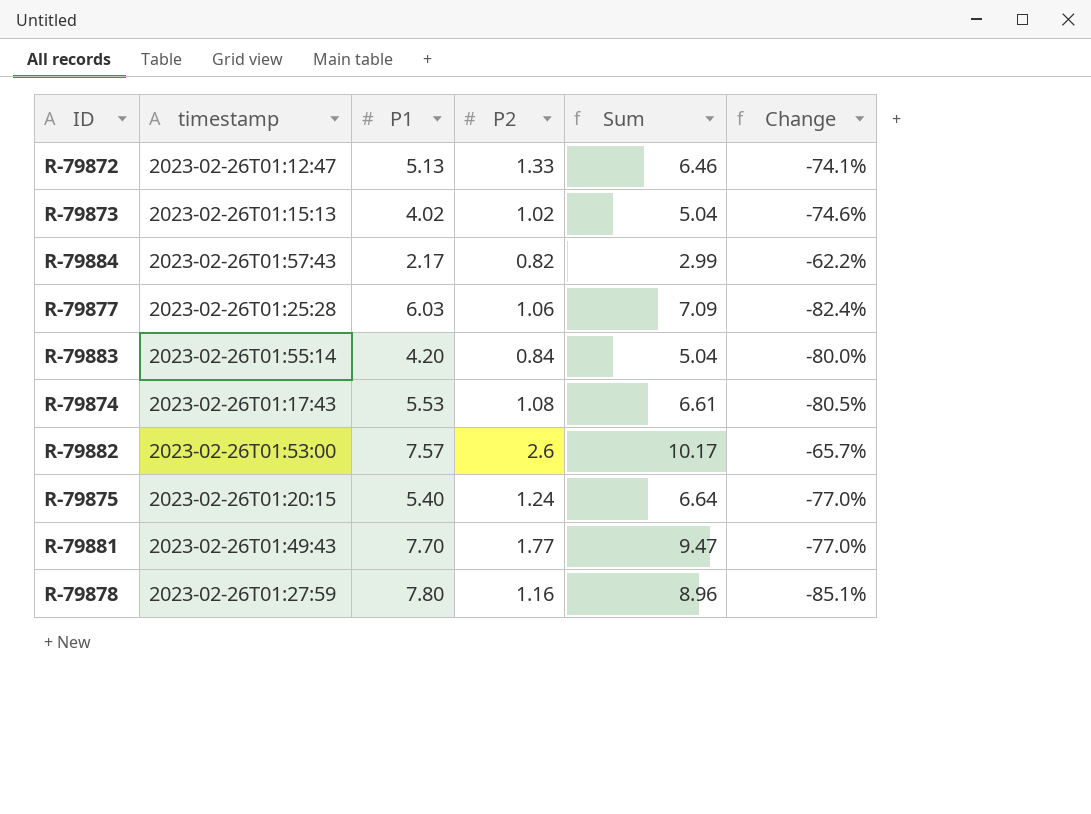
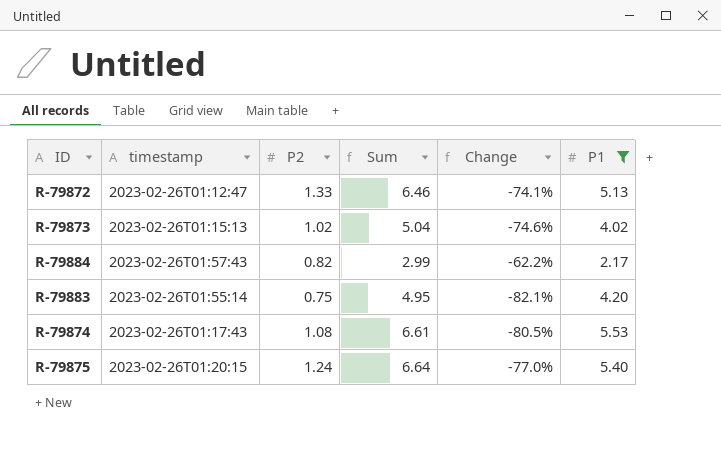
filter: none -> P1 <= 5.53
column P1 | position: 3 -> 6
R-79883 | P2: 0.84 -> 0.75
R-79883 | Sum: 5.04 -> 4.95
R-79883 | Change: -80.0% -> -82.1%

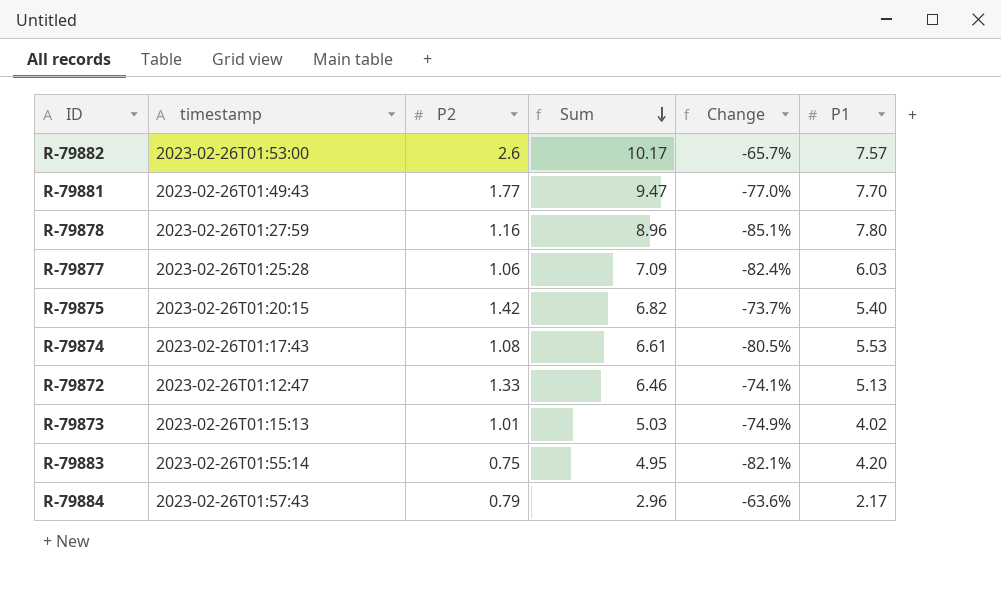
filter: P1 <= 5.53 -> none
row order: none -> Sum descending
R-79875 | P2: 1.24 -> 1.42
R-79875 | Sum: 6.64 -> 6.82
R-79875 | Change: -77.0% -> -73.7%
R-79873 | P2: 1.02 -> 1.01
R-79873 | Sum: 5.04 -> 5.03
R-79873 | Change: -74.6% -> -74.9%
R-79884 | P2: 0.82 -> 0.79
R-79884 | Sum: 2.99 -> 2.96
R-79884 | Change: -62.2% -> -63.6%

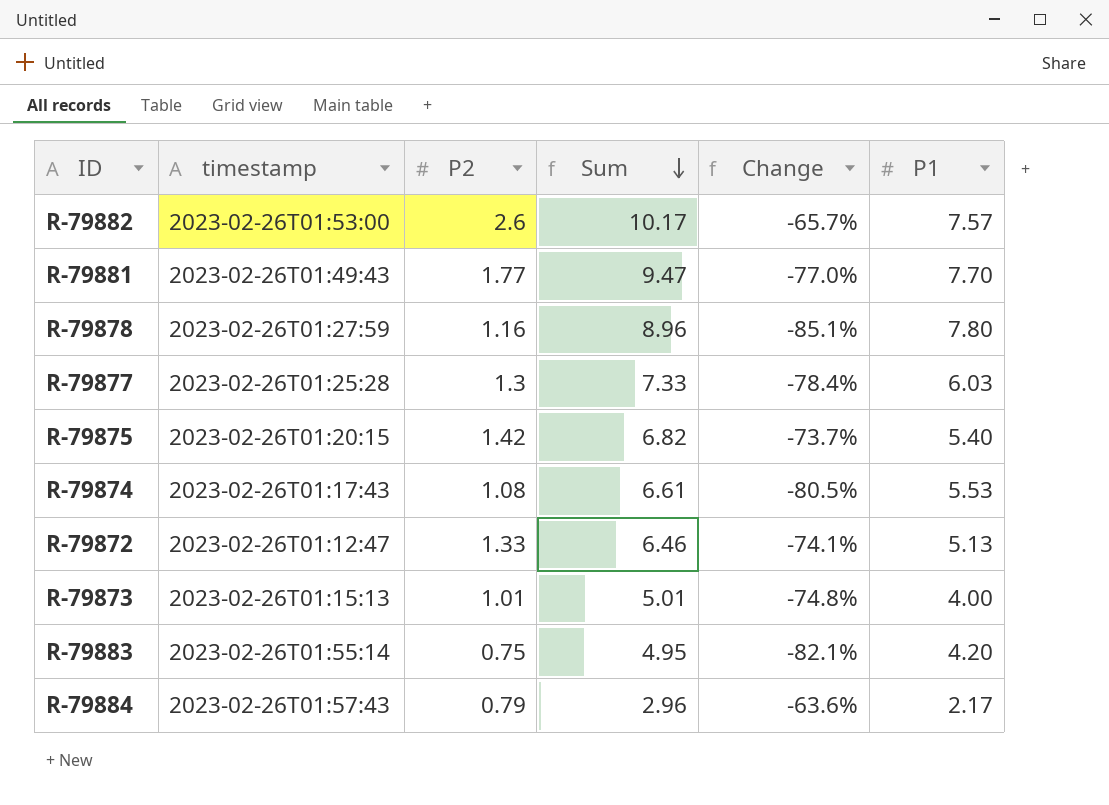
R-79877 | P2: 1.06 -> 1.3
R-79877 | Sum: 7.09 -> 7.33
R-79877 | Change: -82.4% -> -78.4%
R-79873 | Sum: 5.03 -> 5.01
R-79873 | Change: -74.9% -> -74.8%
R-79873 | P1: 4.02 -> 4.00

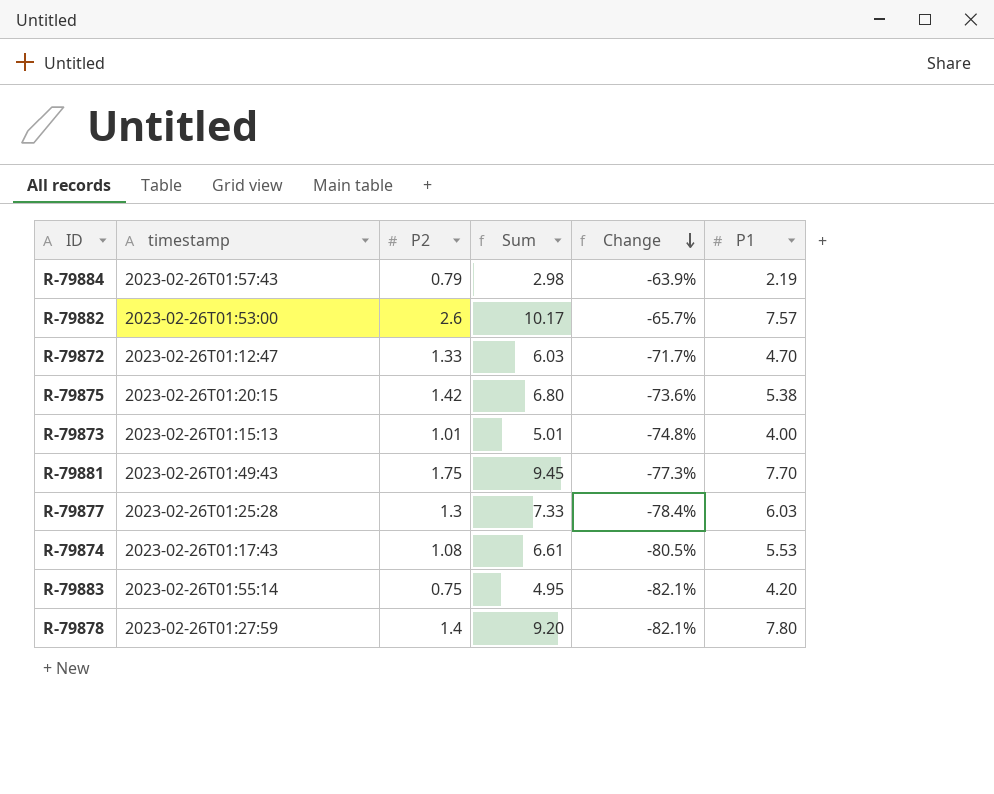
row order: Sum descending -> Change descending
R-79884 | Sum: 2.96 -> 2.98
R-79884 | Change: -63.6% -> -63.9%
R-79884 | P1: 2.17 -> 2.19
R-79872 | Sum: 6.46 -> 6.03
R-79872 | Change: -74.1% -> -71.7%
R-79872 | P1: 5.13 -> 4.70
R-79875 | Sum: 6.82 -> 6.80
R-79875 | Change: -73.7% -> -73.6%
R-79875 | P1: 5.40 -> 5.38
R-79881 | P2: 1.77 -> 1.75
R-79881 | Sum: 9.47 -> 9.45
R-79881 | Change: -77.0% -> -77.3%
R-79878 | P2: 1.16 -> 1.4
R-79878 | Sum: 8.96 -> 9.20
R-79878 | Change: -85.1% -> -82.1%

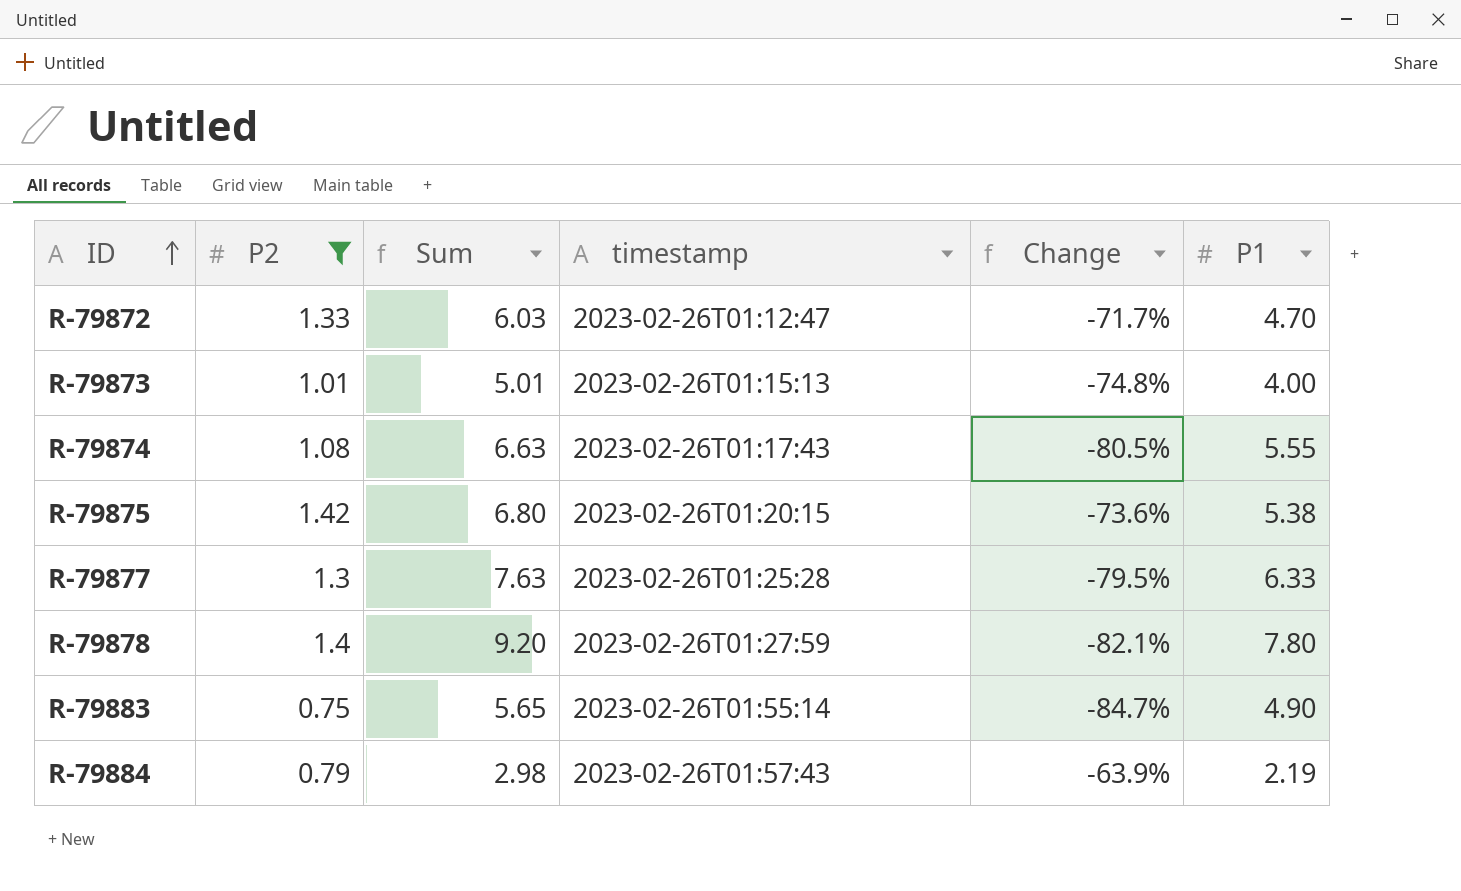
filter: none -> P2 <= 1.42
row order: Change descending -> ID ascending
column timestamp | position: 2 -> 4
R-79874 | Sum: 6.61 -> 6.63
R-79874 | P1: 5.53 -> 5.55
R-79877 | Sum: 7.33 -> 7.63
R-79877 | Change: -78.4% -> -79.5%
R-79877 | P1: 6.03 -> 6.33
R-79883 | Sum: 4.95 -> 5.65
R-79883 | Change: -82.1% -> -84.7%
R-79883 | P1: 4.20 -> 4.90

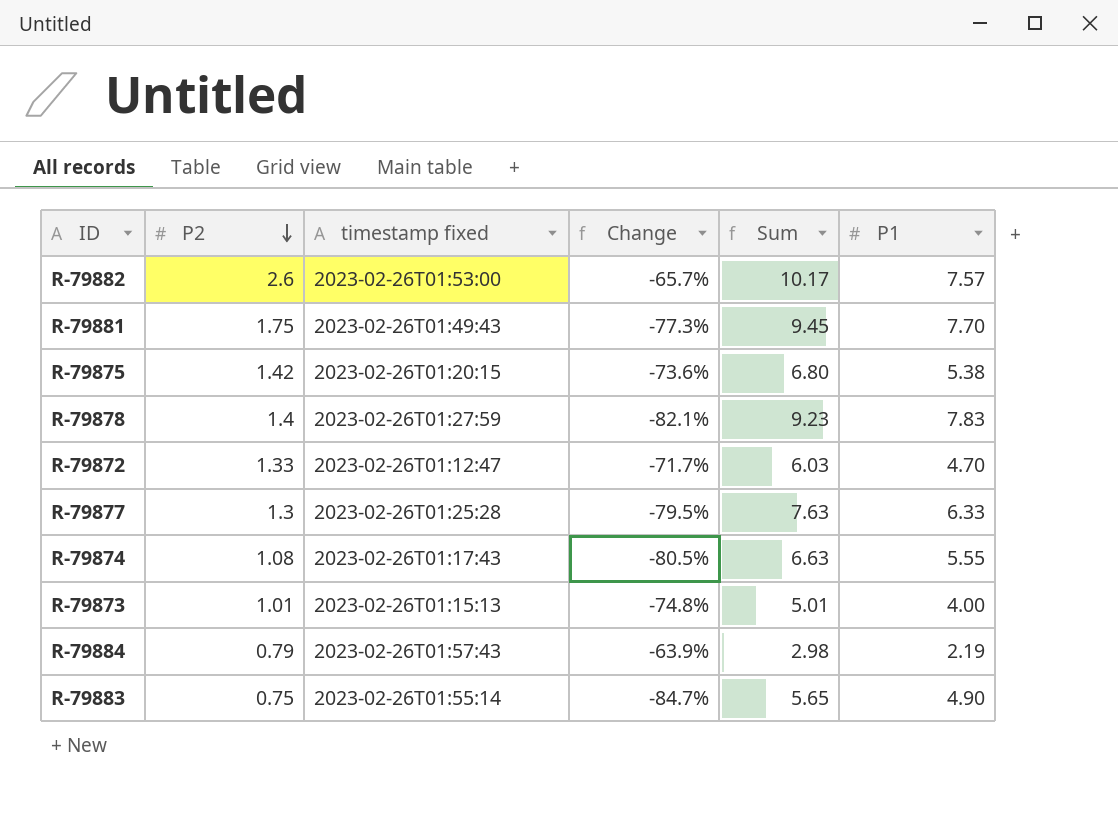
filter: P2 <= 1.42 -> none
row order: ID ascending -> P2 descending
column name: timestamp -> timestamp fixed
column Sum | position: 3 -> 5
R-79878 | Sum: 9.20 -> 9.23
R-79878 | P1: 7.80 -> 7.83

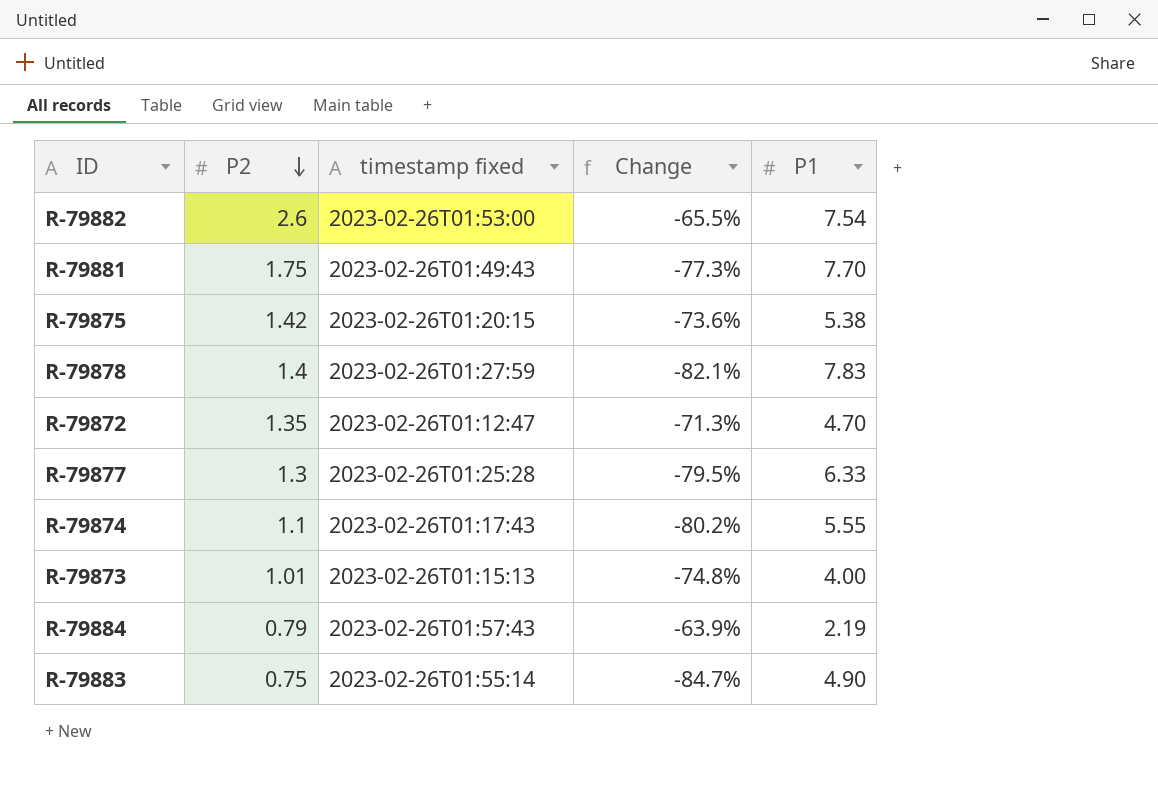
column Sum | formula: [P2] + [P1] -> none
R-79882 | Change: -65.7% -> -65.5%
R-79882 | P1: 7.57 -> 7.54
R-79872 | P2: 1.33 -> 1.35
R-79872 | Change: -71.7% -> -71.3%
R-79874 | P2: 1.08 -> 1.1
R-79874 | Change: -80.5% -> -80.2%

